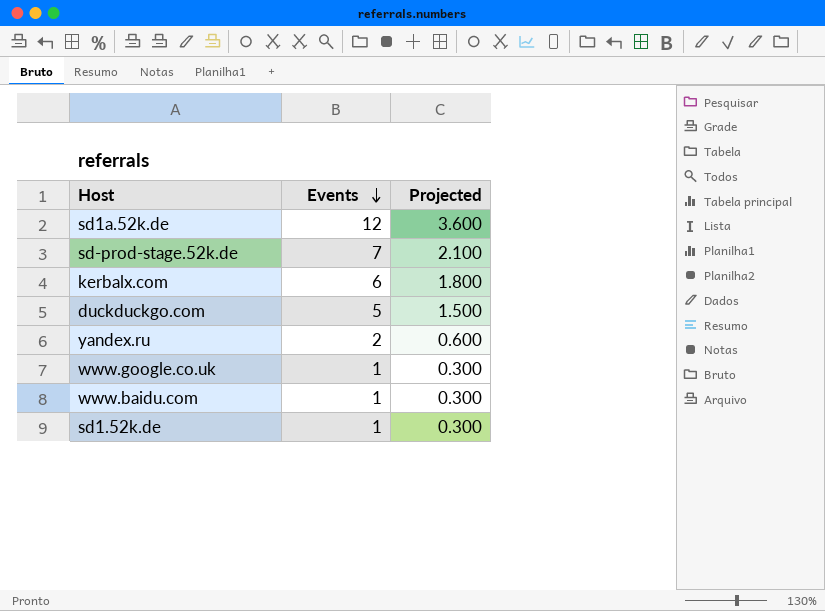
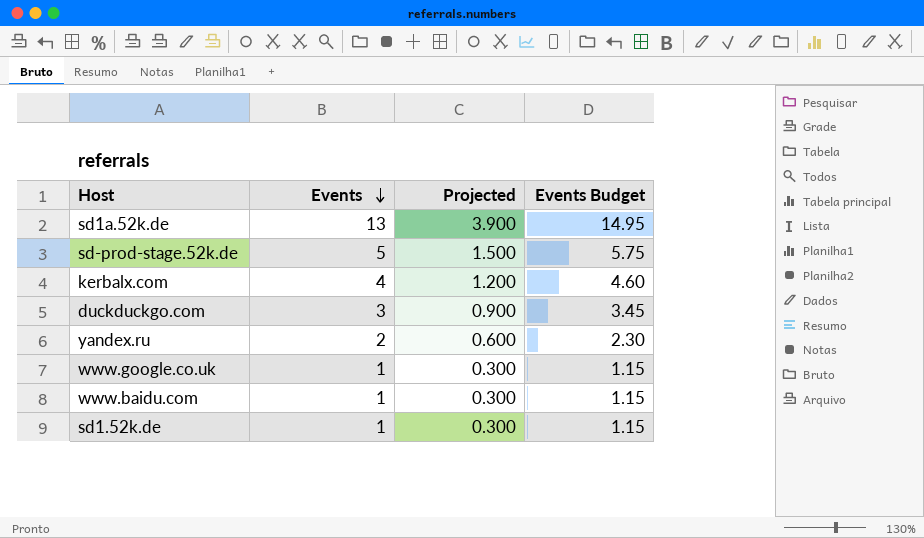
column Events Budget | formula: none -> [Events] * 1.15
sd1a.52k.de | Events: 12 -> 13
sd1a.52k.de | Projected: 3.600 -> 3.900
sd-prod-stage.52k.de | Events: 7 -> 5
sd-prod-stage.52k.de | Projected: 2.100 -> 1.500
kerbalx.com | Events: 6 -> 4
kerbalx.com | Projected: 1.800 -> 1.200
duckduckgo.com | Events: 5 -> 3
duckduckgo.com | Projected: 1.500 -> 0.900

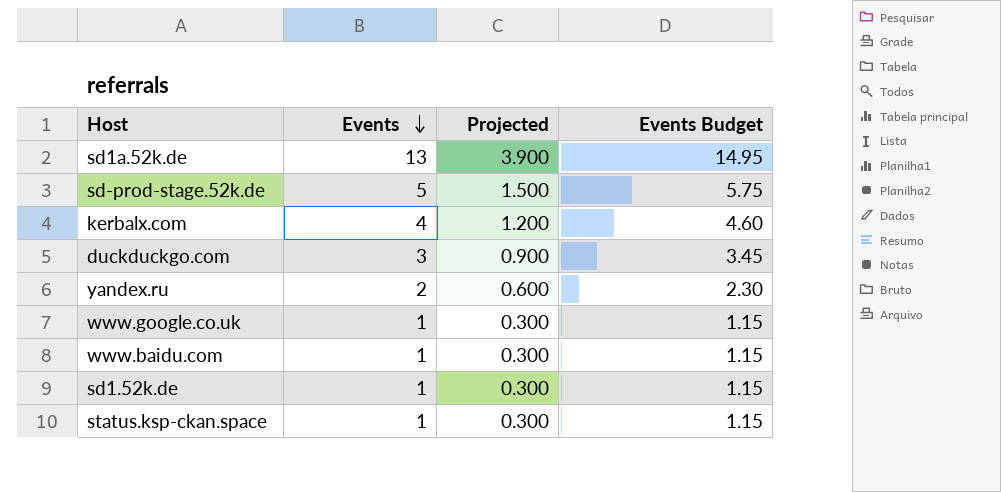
row status.ksp-ckan.space: none -> 1 | 0.300 | 1.15

